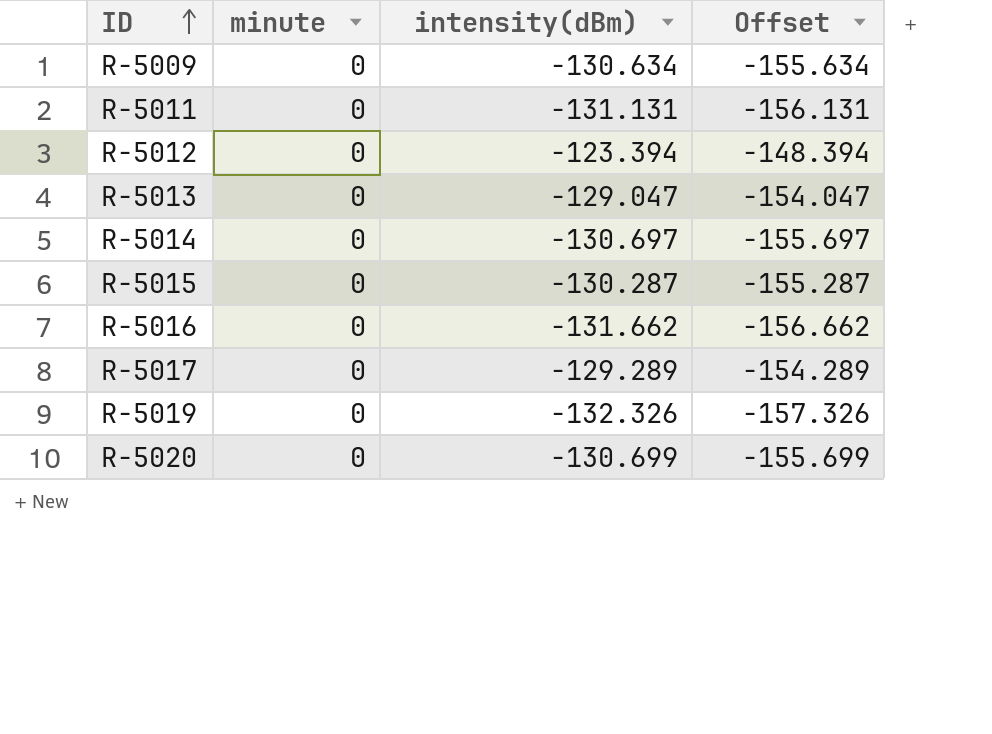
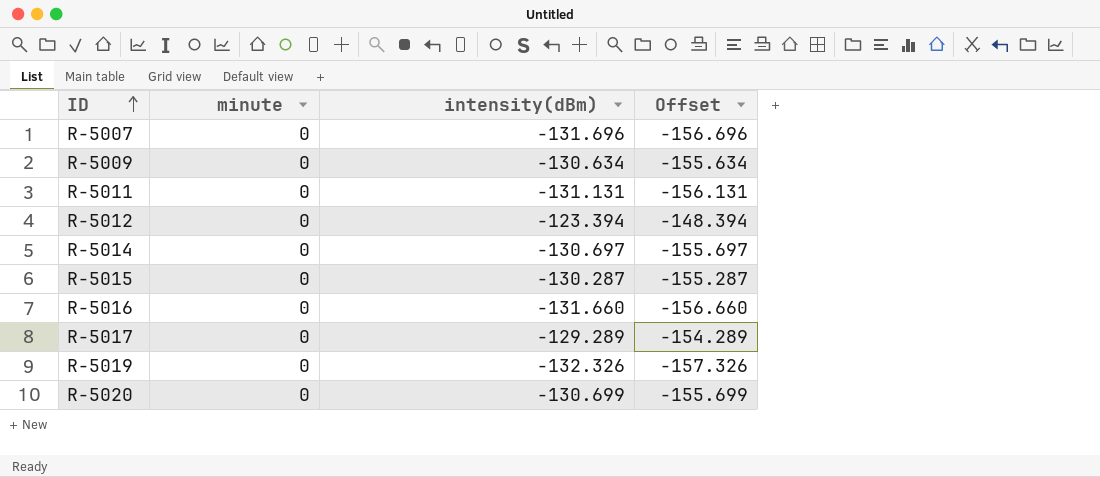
row R-5013: 0 | -129.047 | -154.047 -> none
row R-5007: none -> 0 | -131.696 | -156.696
R-5016 | intensity(dBm): -131.662 -> -131.660
R-5016 | Offset: -156.662 -> -156.660

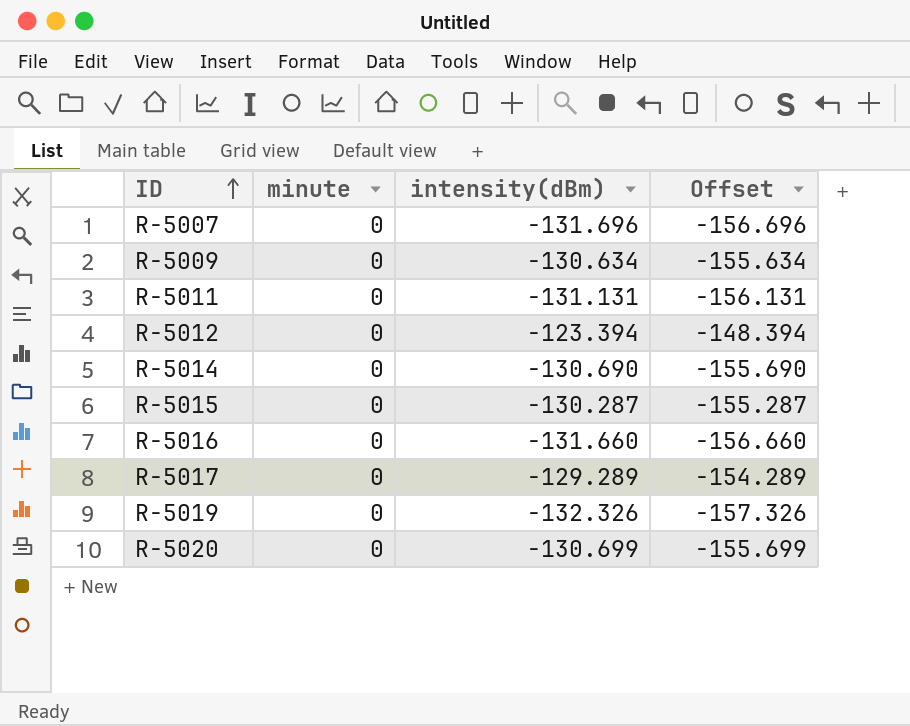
R-5014 | intensity(dBm): -130.697 -> -130.690
R-5014 | Offset: -155.697 -> -155.690

